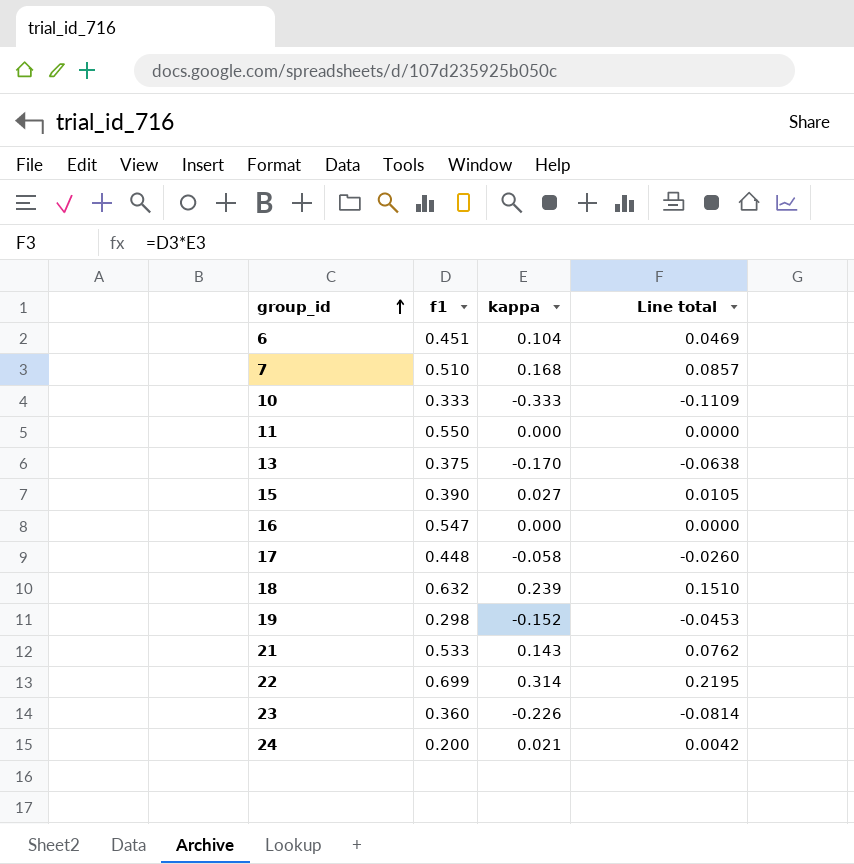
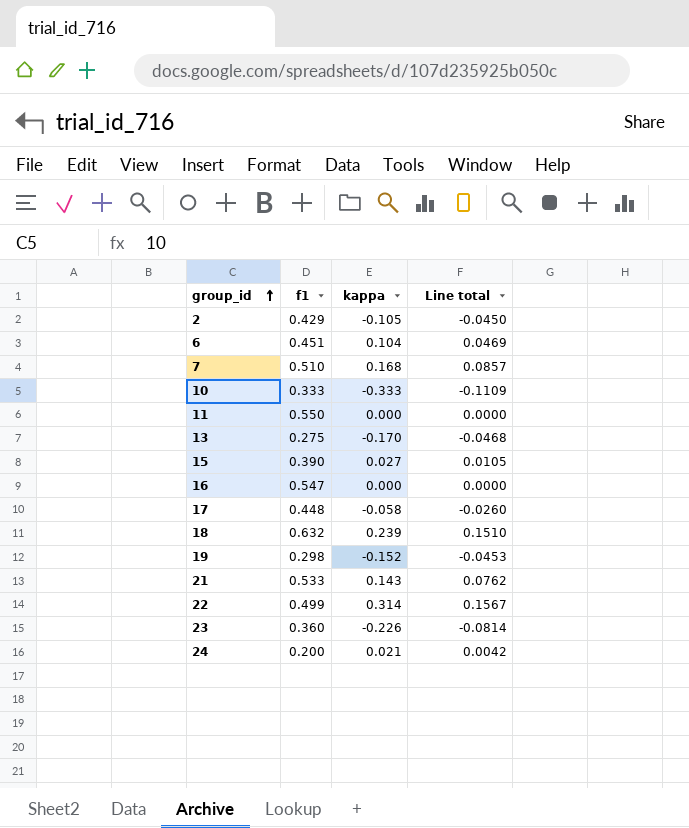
row 2: none -> 0.429 | -0.105 | -0.0450
13 | f1: 0.375 -> 0.275
13 | Line total: -0.0638 -> -0.0468
22 | f1: 0.699 -> 0.499
22 | Line total: 0.2195 -> 0.1567

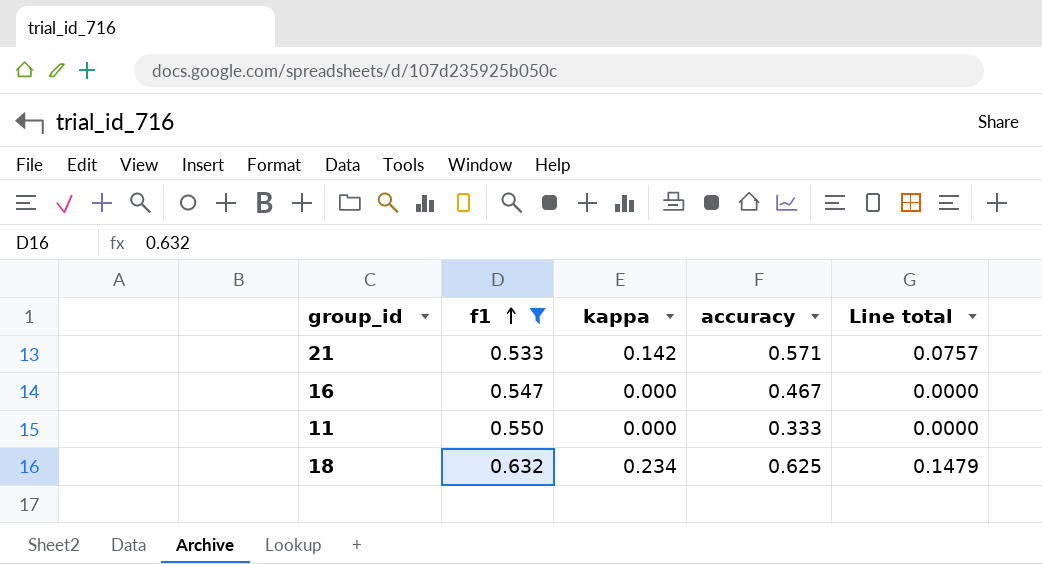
filter: none -> f1 >= 0.533
row order: group_id ascending -> f1 ascending
column accuracy | position: none -> 4
21 | kappa: 0.143 -> 0.142
21 | Line total: 0.0762 -> 0.0757
18 | kappa: 0.239 -> 0.234
18 | Line total: 0.1510 -> 0.1479

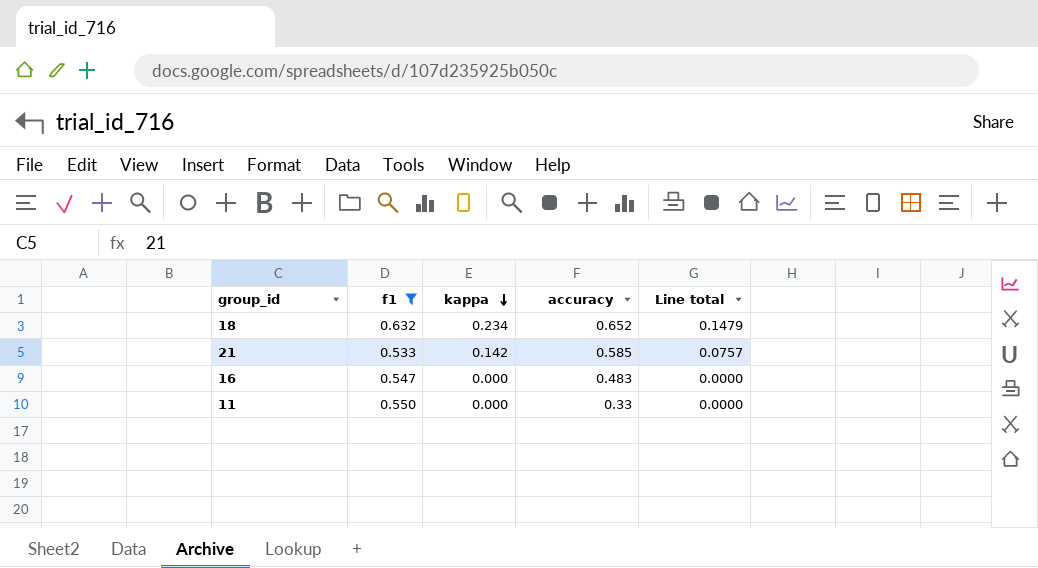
row order: f1 ascending -> kappa descending
18 | accuracy: 0.625 -> 0.652
21 | accuracy: 0.571 -> 0.585
16 | accuracy: 0.467 -> 0.483
11 | accuracy: 0.333 -> 0.33

